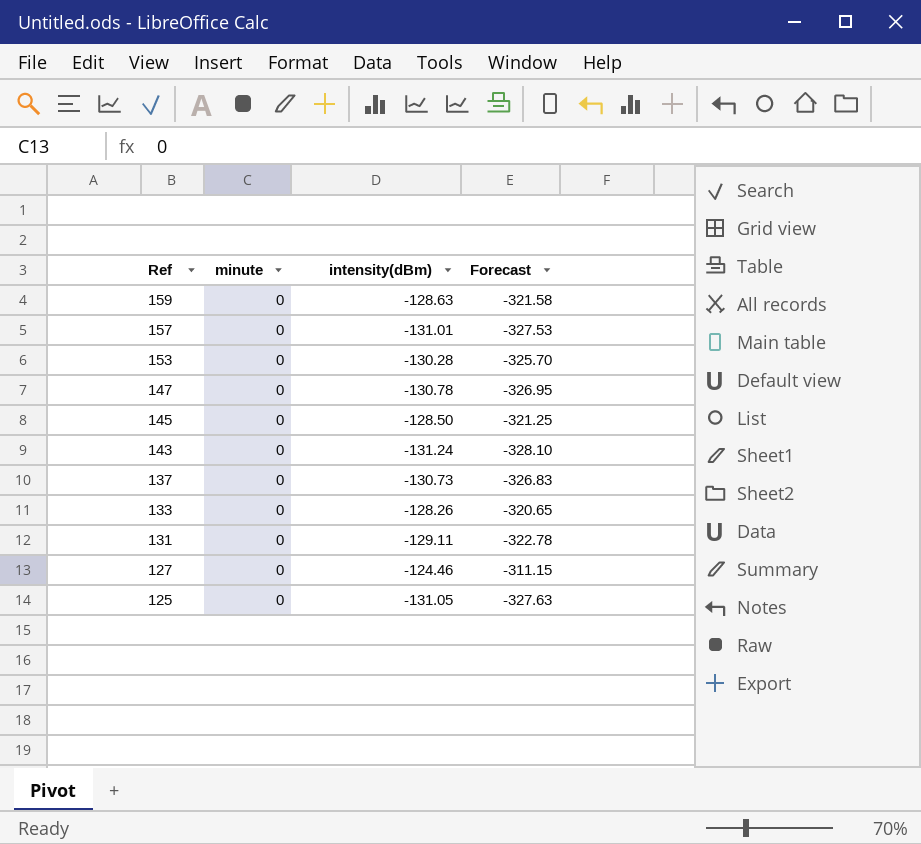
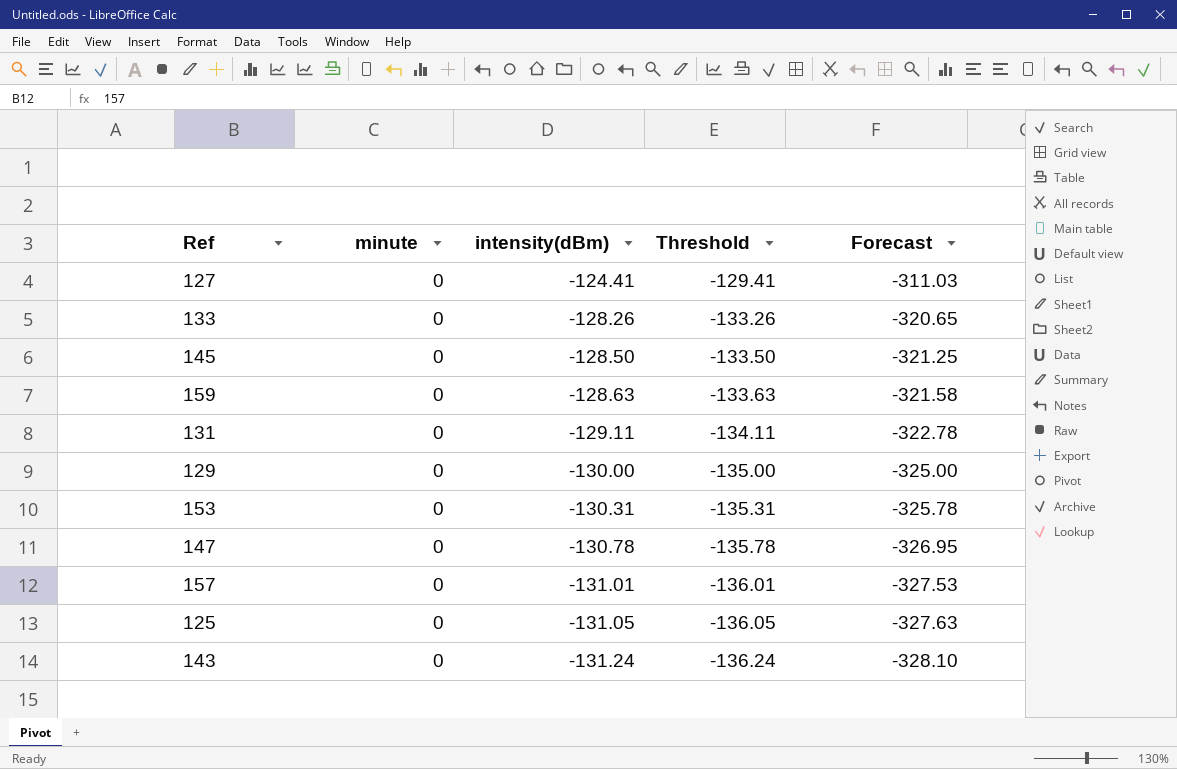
row order: Ref descending -> intensity(dBm) descending
column Threshold | formula: none -> [intensity(dBm)] - 5
row 137: 0 | -130.73 | -326.83 -> none
127 | intensity(dBm): -124.46 -> -124.41
127 | Forecast: -311.15 -> -311.03
row 129: none -> 0 | -130.00 | -135.00 | -325.00
153 | intensity(dBm): -130.28 -> -130.31
153 | Forecast: -325.70 -> -325.78

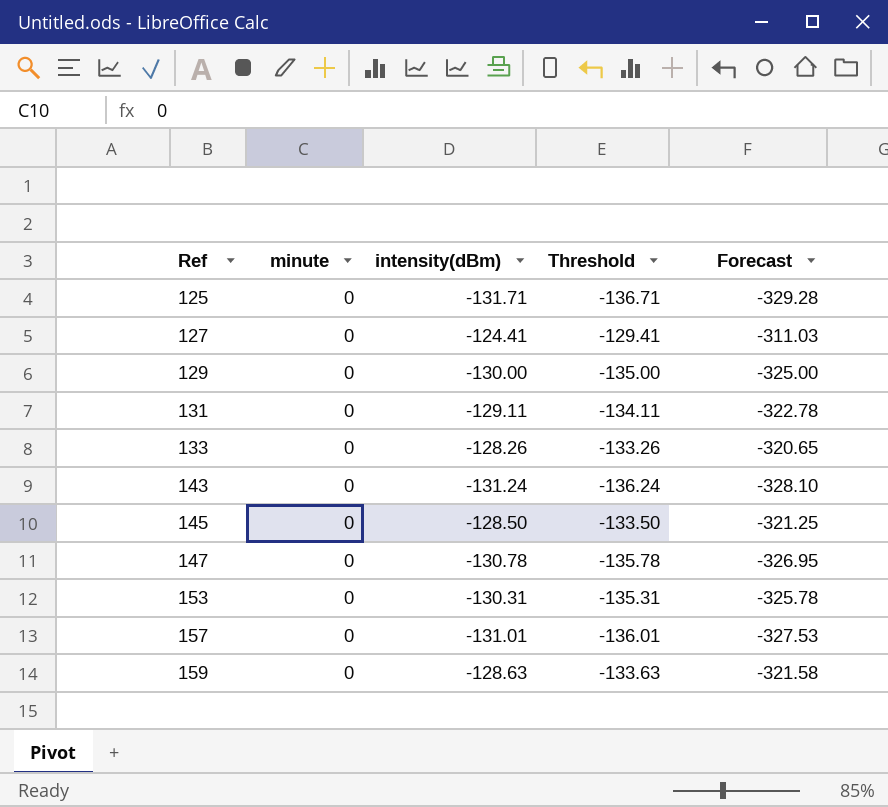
row order: intensity(dBm) descending -> Ref ascending
125 | intensity(dBm): -131.05 -> -131.71
125 | Threshold: -136.05 -> -136.71
125 | Forecast: -327.63 -> -329.28

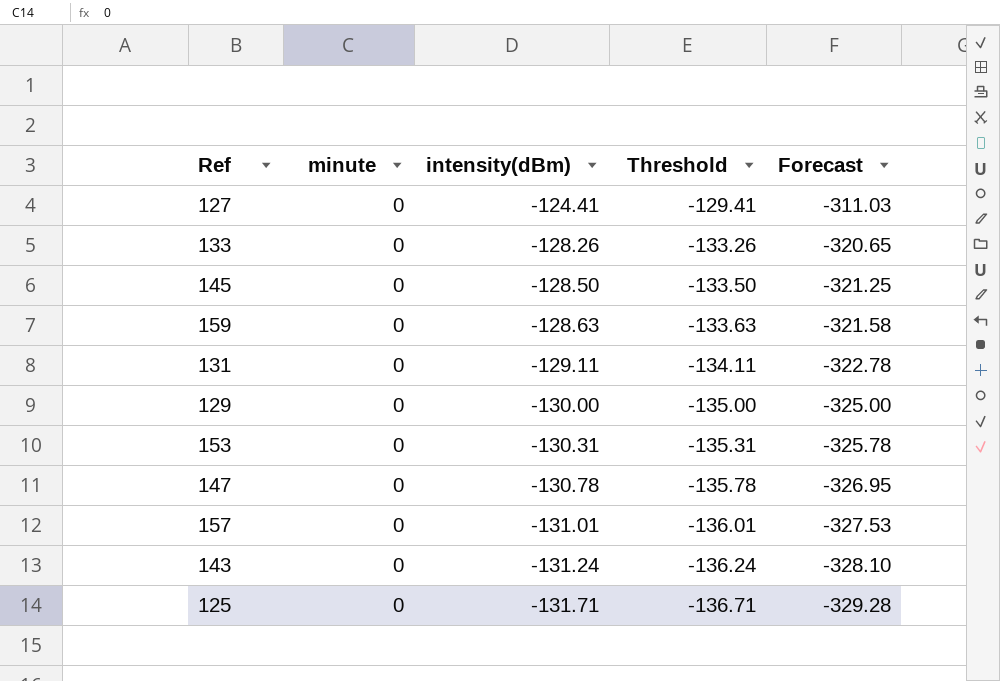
row order: Ref ascending -> intensity(dBm) descending

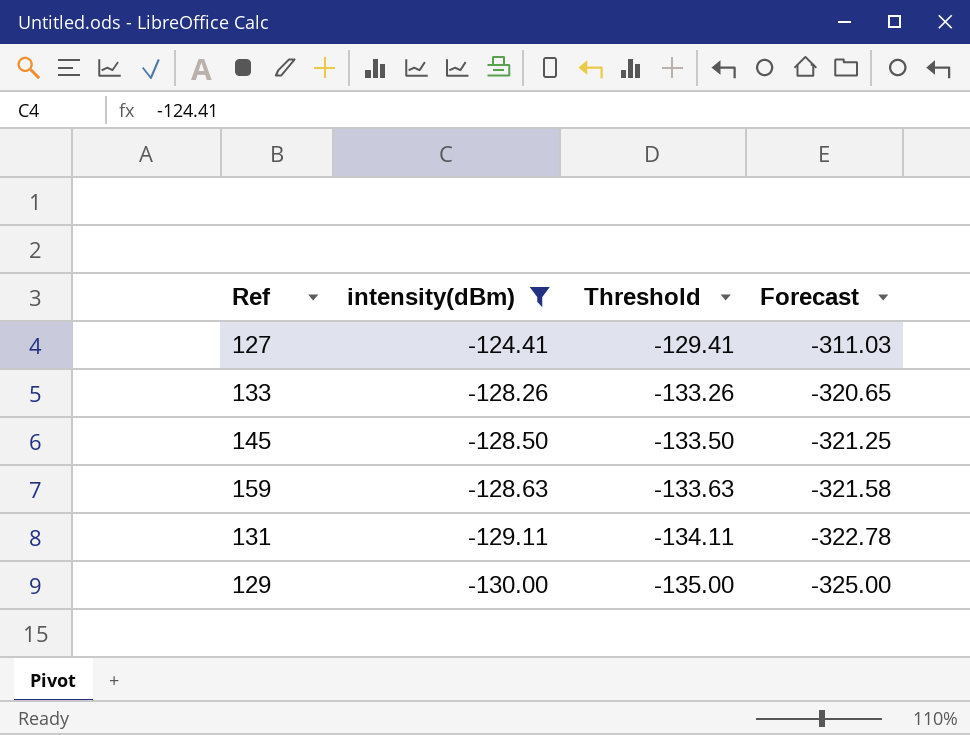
filter: none -> intensity(dBm) >= -130.00
column minute | position: 2 -> none

